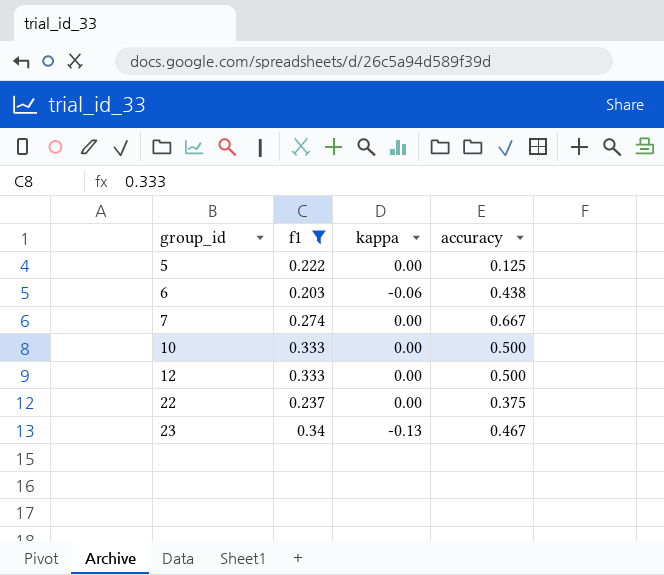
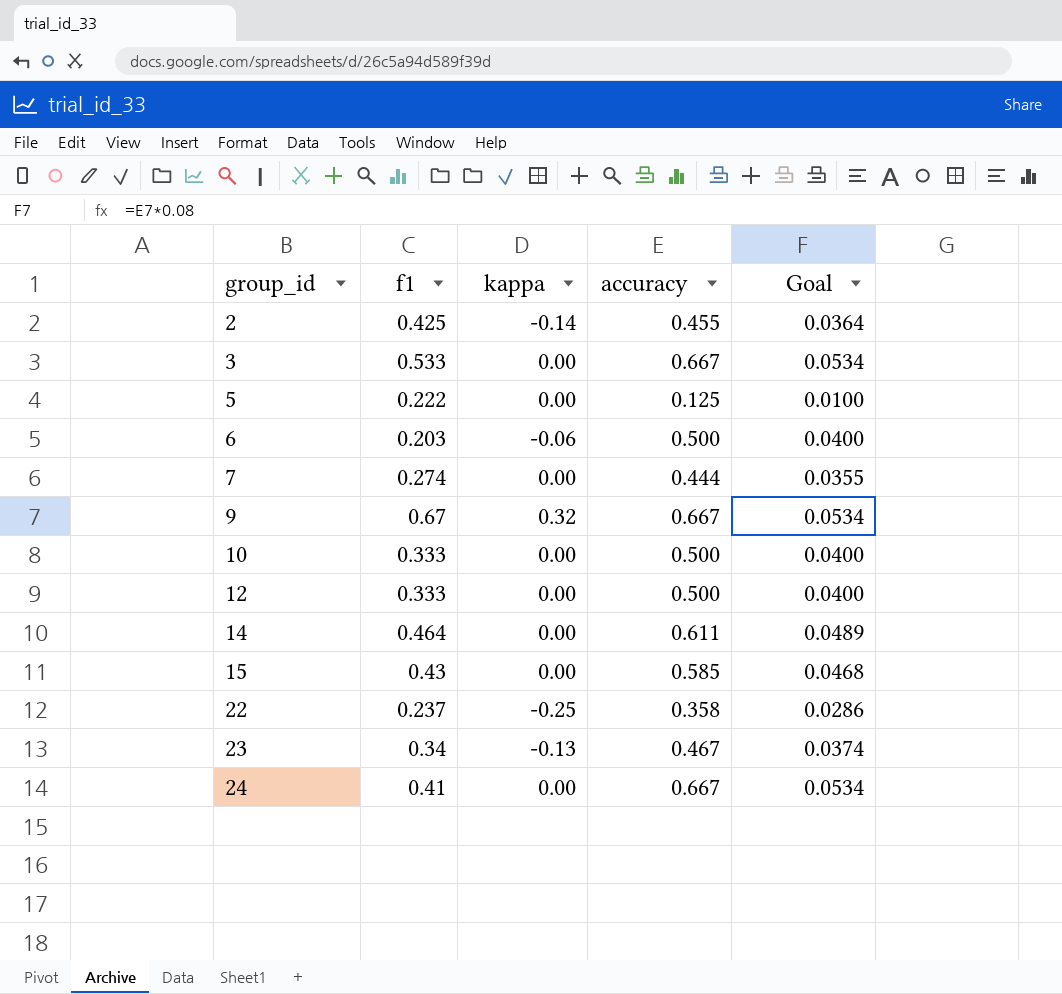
filter: f1 <= 0.34 -> none
column Goal | formula: none -> [accuracy] * 0.08
6 | accuracy: 0.438 -> 0.500
7 | accuracy: 0.667 -> 0.444
22 | kappa: 0.00 -> -0.25
22 | accuracy: 0.375 -> 0.358

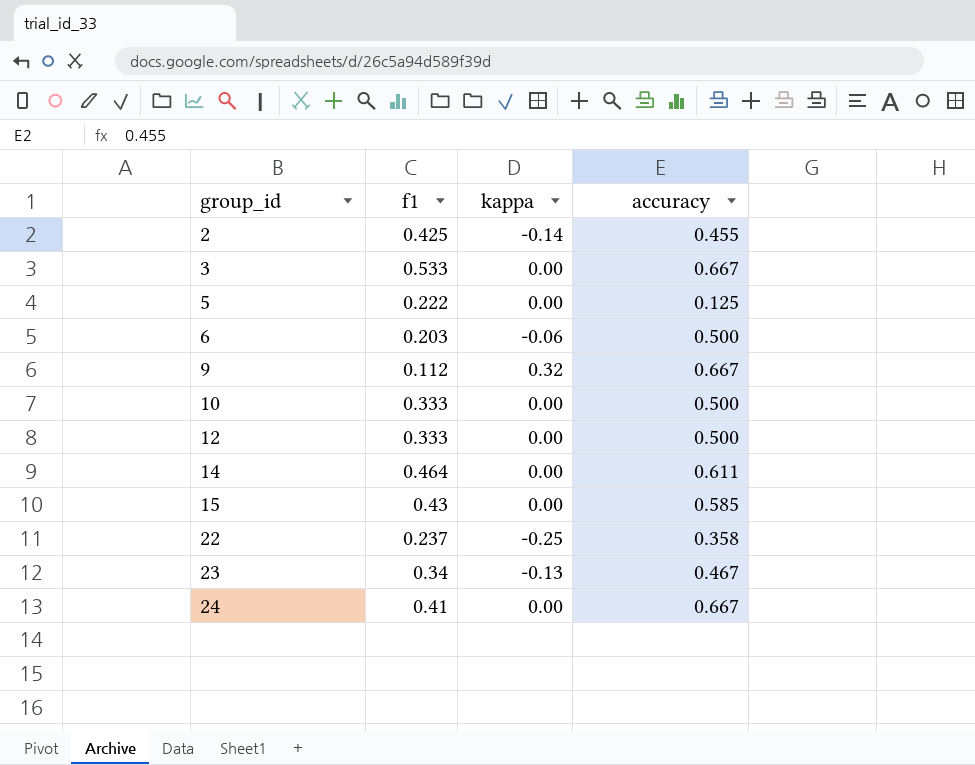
column Goal | formula: [accuracy] * 0.08 -> none
row 7: 0.274 | 0.00 | 0.444 | 0.0355 -> none
9 | f1: 0.67 -> 0.112

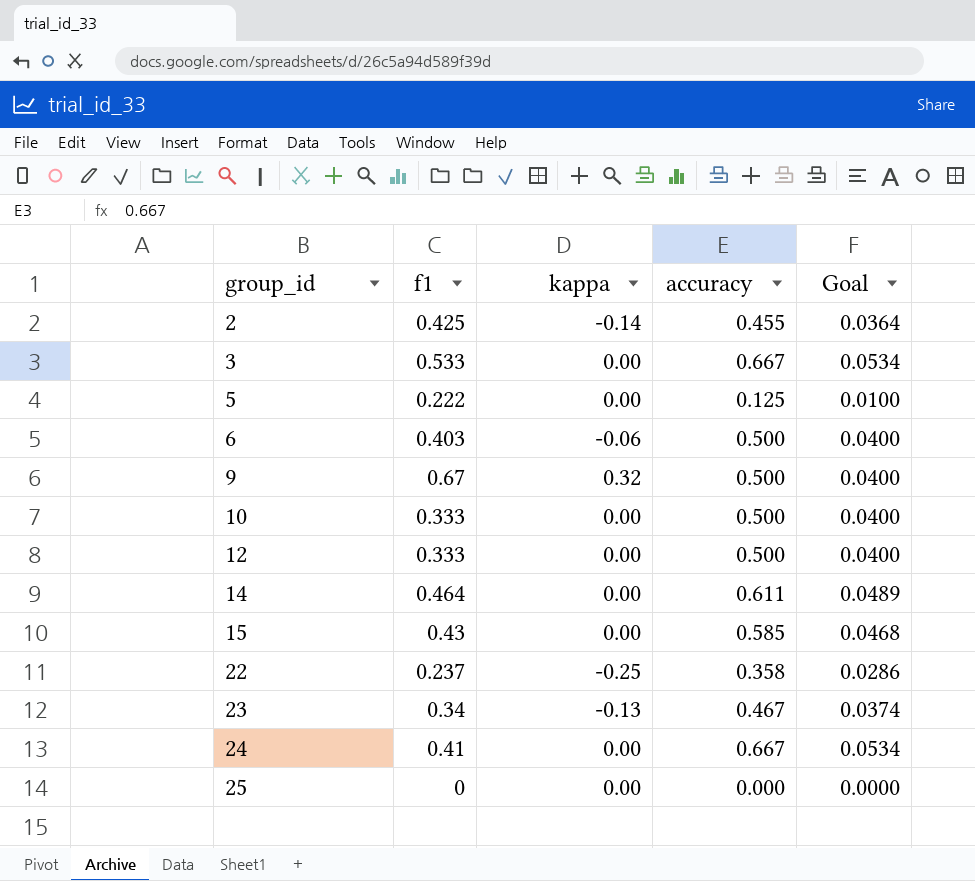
column Goal | formula: none -> [accuracy] * 0.08
6 | f1: 0.203 -> 0.403
9 | f1: 0.112 -> 0.67
9 | accuracy: 0.667 -> 0.500
row 25: none -> 0 | 0.00 | 0.000 | 0.0000

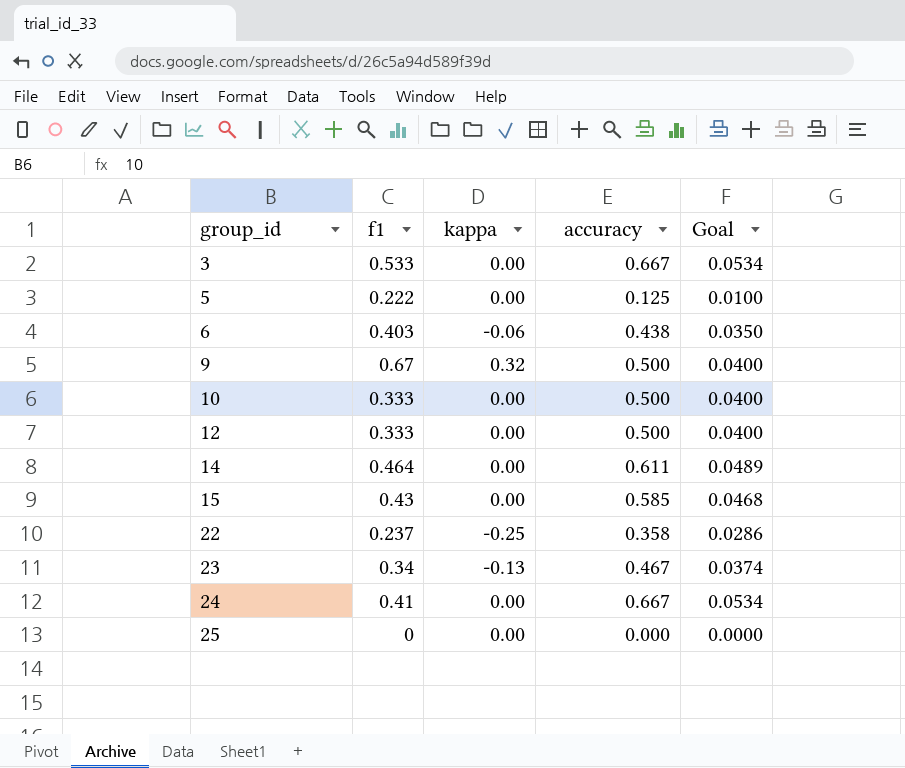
row 2: 0.425 | -0.14 | 0.455 | 0.0364 -> none
6 | accuracy: 0.500 -> 0.438
6 | Goal: 0.0400 -> 0.0350

